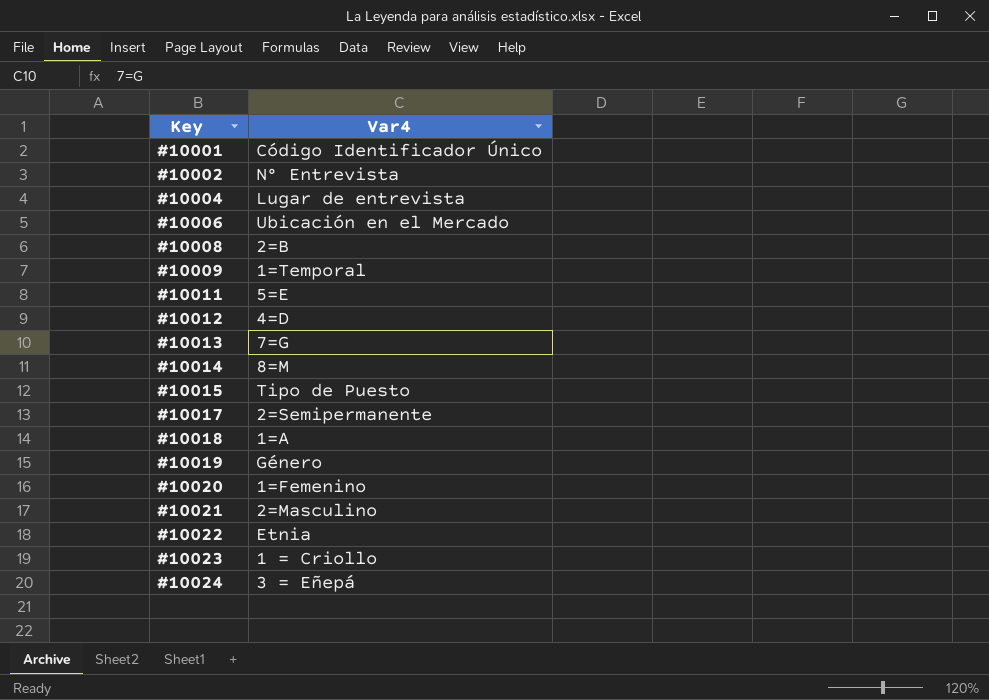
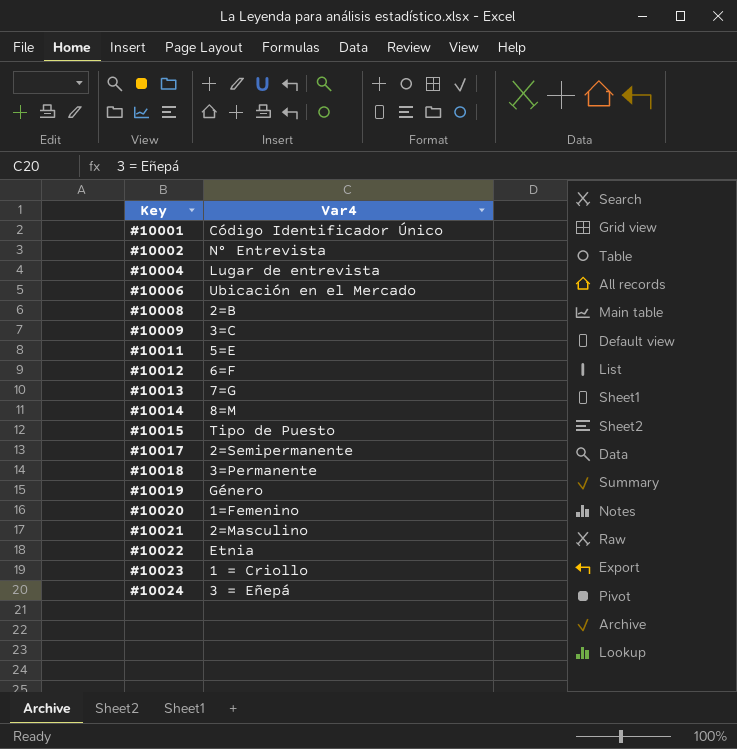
#10009 | Var4: 1=Temporal -> 3=C
#10012 | Var4: 4=D -> 6=F
#10018 | Var4: 1=A -> 3=Permanente

